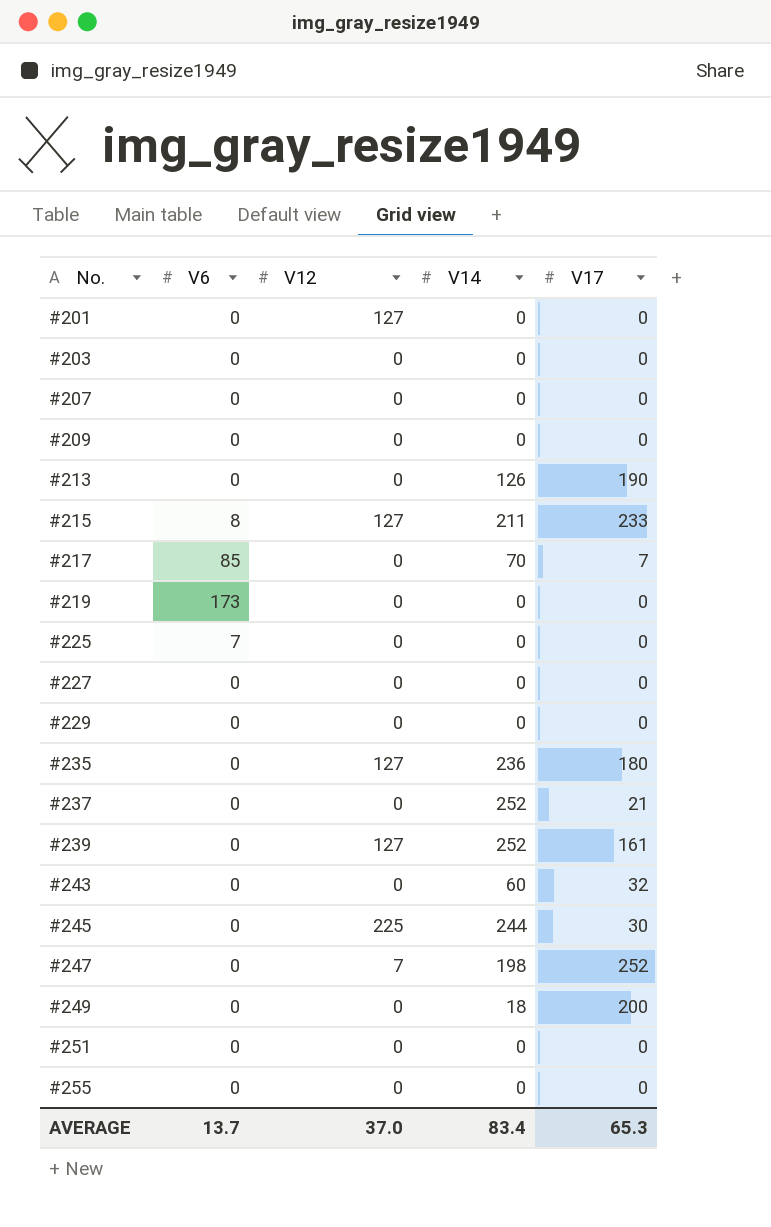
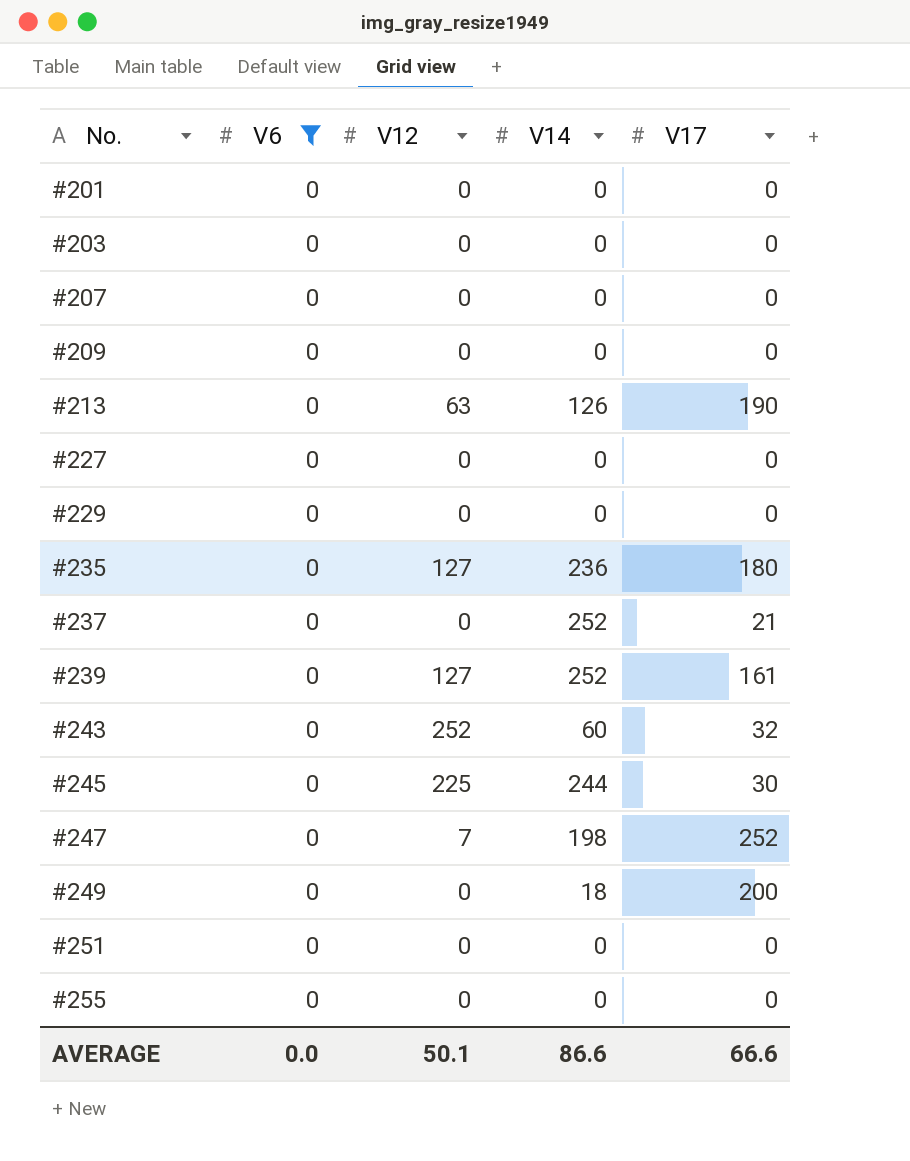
filter: none -> V6 = 0
#201 | V12: 127 -> 0
#213 | V12: 0 -> 63
#243 | V12: 0 -> 252
AVERAGE | V6: 13.7 -> 0.0
AVERAGE | V12: 37.0 -> 50.1
AVERAGE | V14: 83.4 -> 86.6
AVERAGE | V17: 65.3 -> 66.6

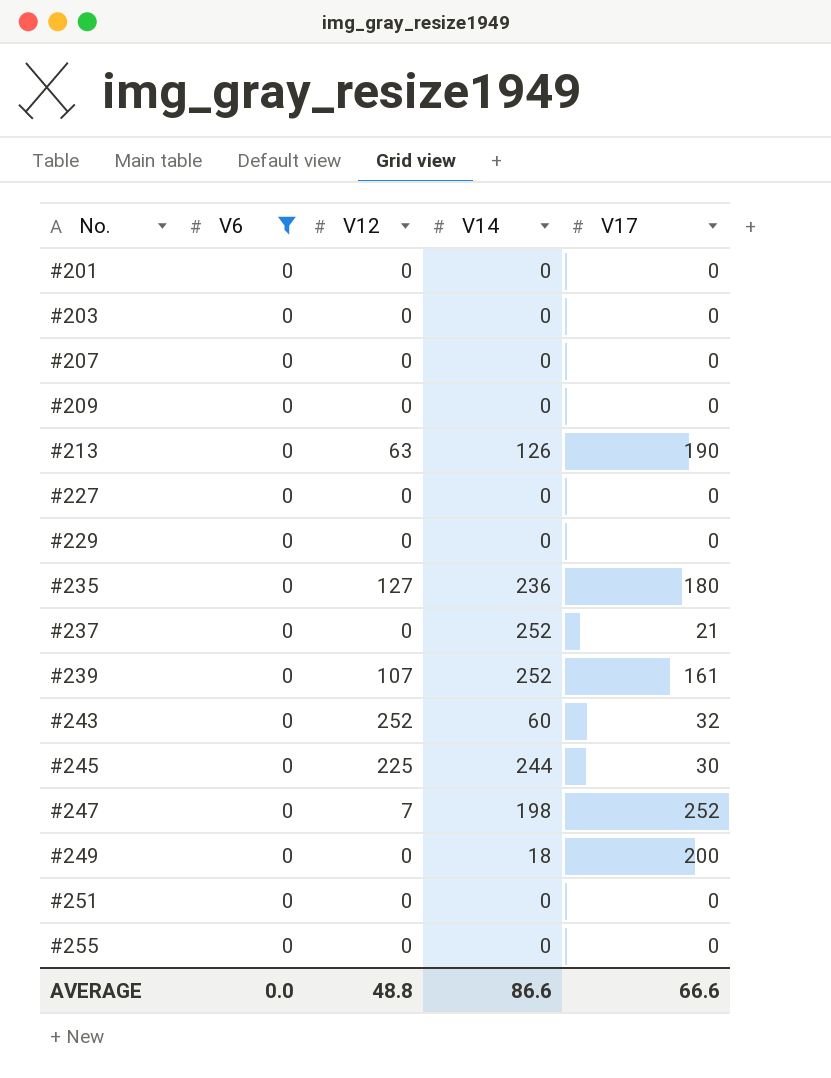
#239 | V12: 127 -> 107
AVERAGE | V12: 50.1 -> 48.8

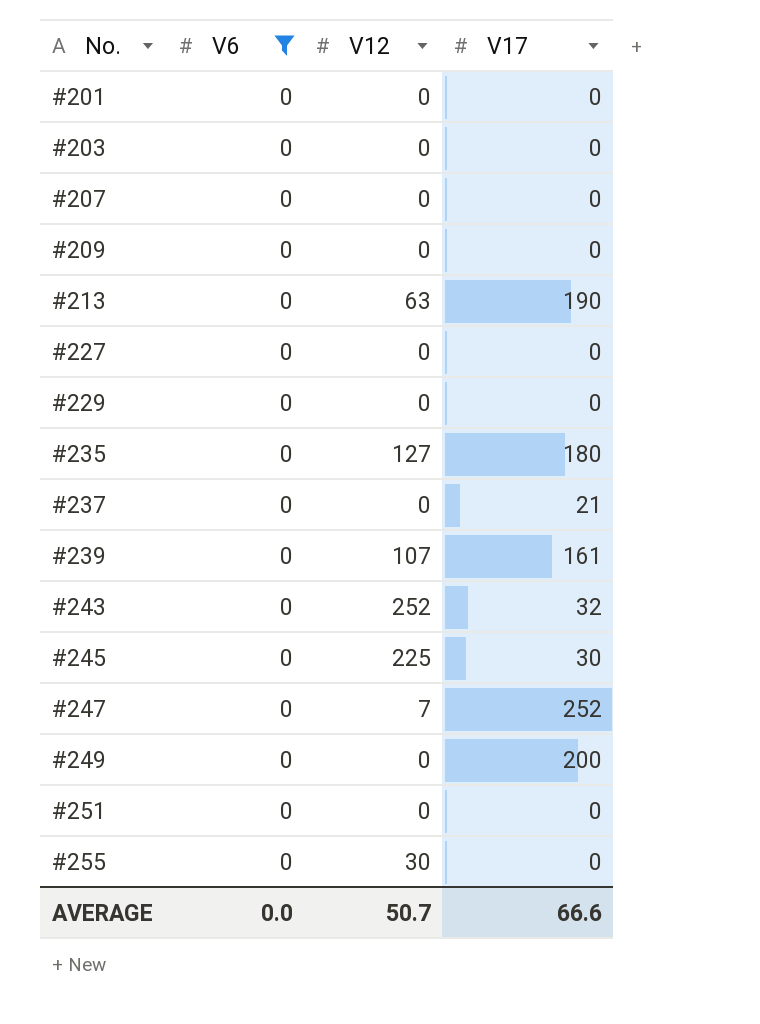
column V14 | position: 4 -> none
#255 | V12: 0 -> 30
AVERAGE | V12: 48.8 -> 50.7

